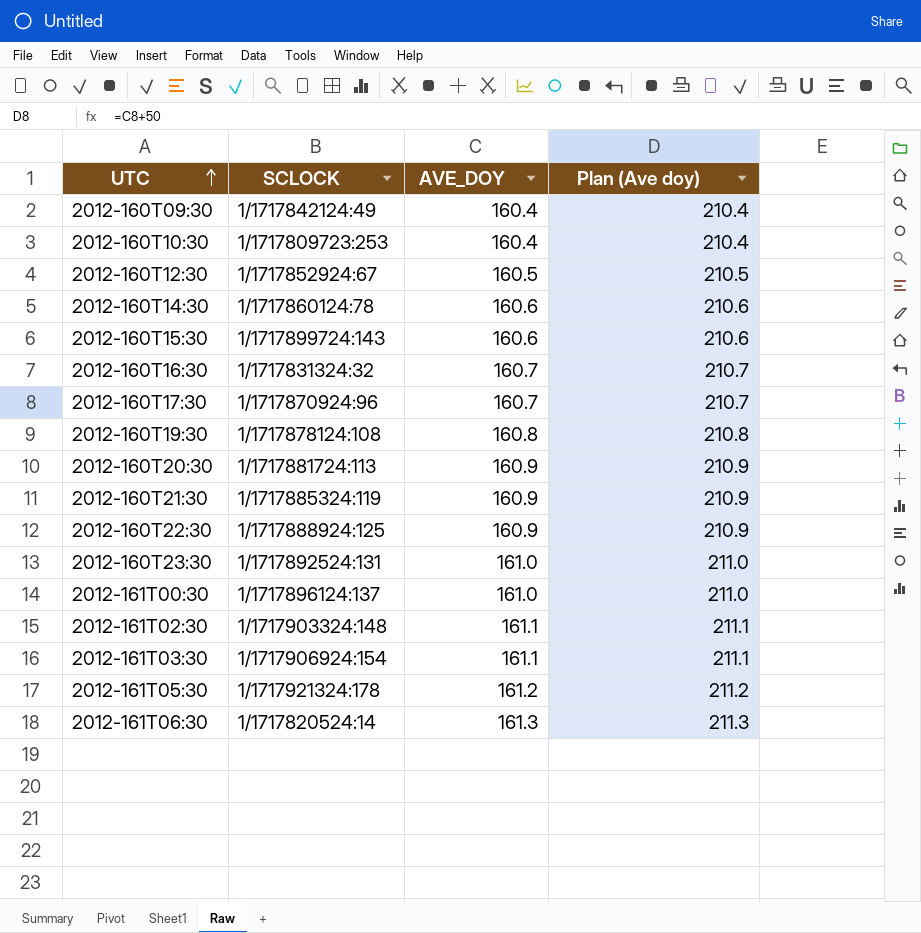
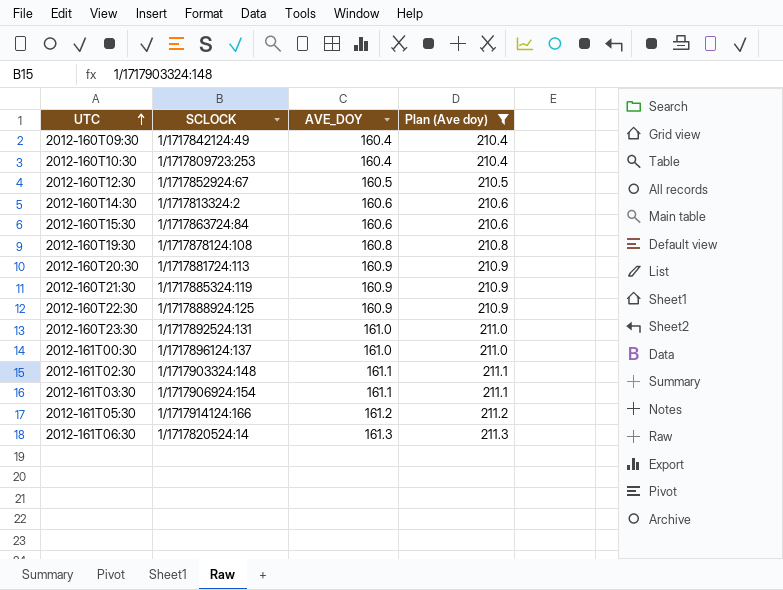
filter: none -> Plan (Ave doy) != 210.7
2012-160T14:30 | SCLOCK: 1/1717860124:78 -> 1/1717813324:2
2012-160T15:30 | SCLOCK: 1/1717899724:143 -> 1/1717863724:84
2012-161T05:30 | SCLOCK: 1/1717921324:178 -> 1/1717914124:166

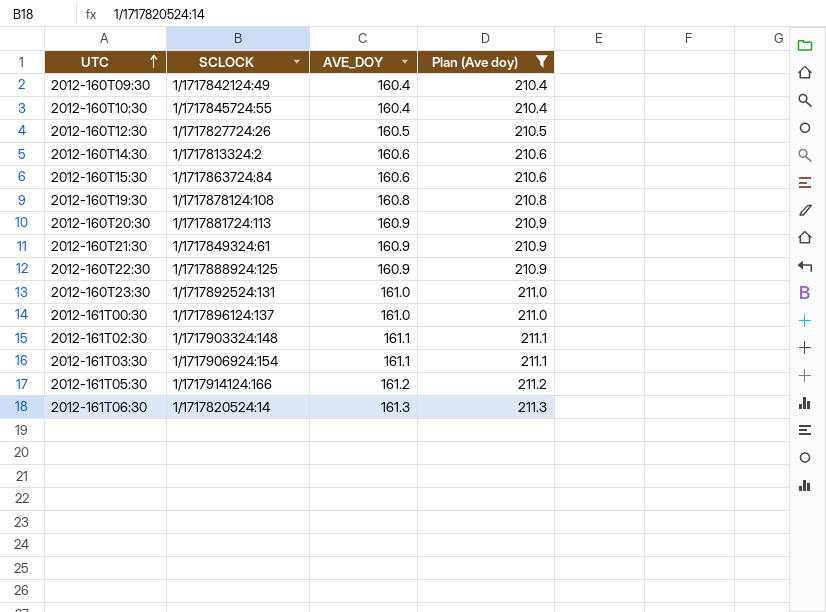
2012-160T10:30 | SCLOCK: 1/1717809723:253 -> 1/1717845724:55
2012-160T12:30 | SCLOCK: 1/1717852924:67 -> 1/1717827724:26
2012-160T21:30 | SCLOCK: 1/1717885324:119 -> 1/1717849324:61

